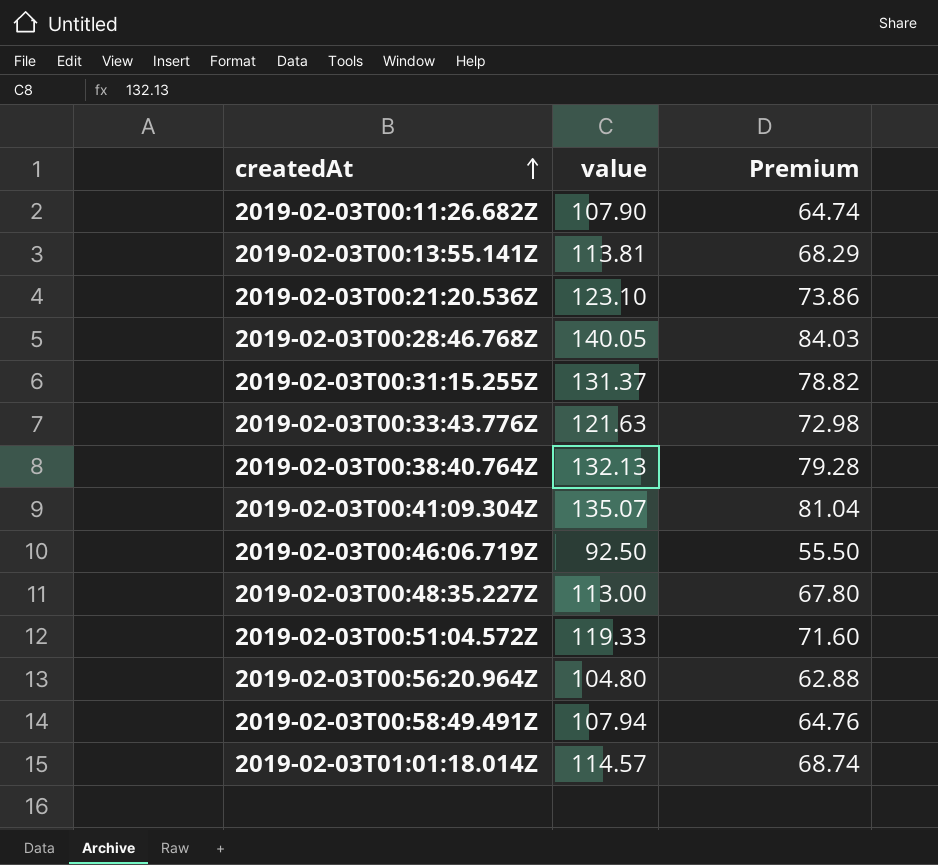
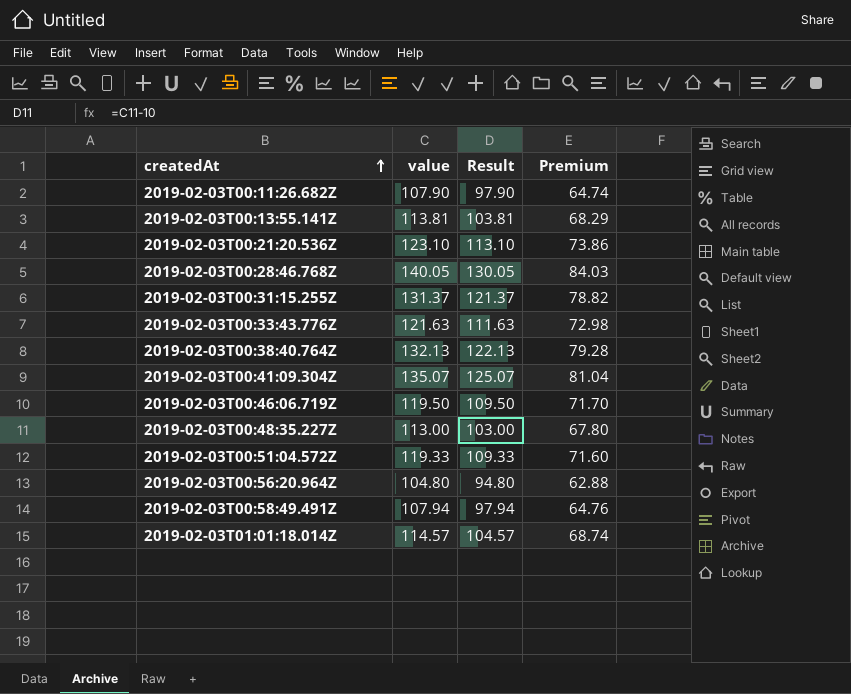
column Result | formula: none -> [value] - 10
2019-02-03T00:46:06.719Z | value: 92.50 -> 119.50
2019-02-03T00:46:06.719Z | Premium: 55.50 -> 71.70

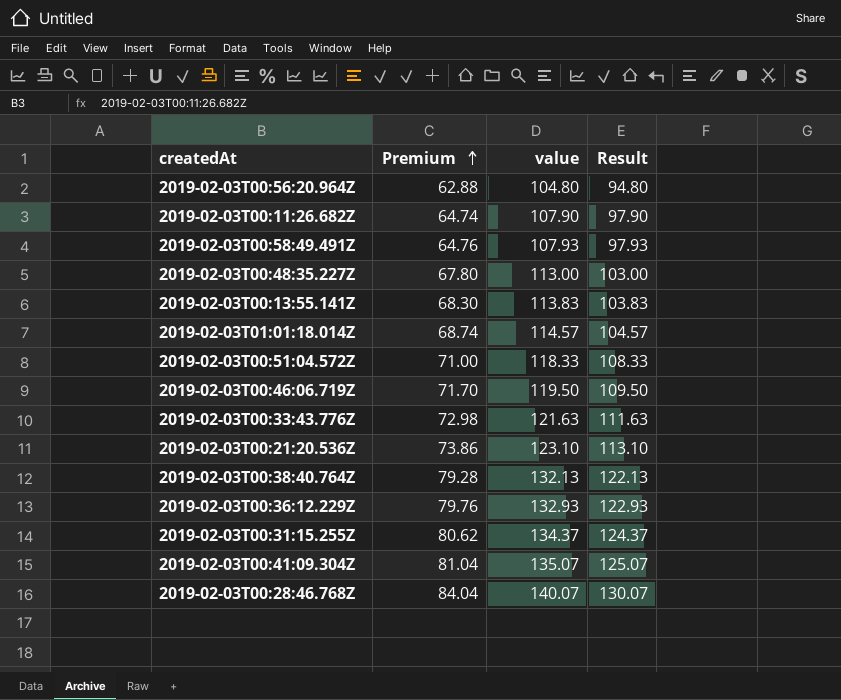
row order: createdAt ascending -> Premium ascending
column Premium | position: 4 -> 2
2019-02-03T00:58:49.491Z | value: 107.94 -> 107.93
2019-02-03T00:58:49.491Z | Result: 97.94 -> 97.93
2019-02-03T00:13:55.141Z | Premium: 68.29 -> 68.30
2019-02-03T00:13:55.141Z | value: 113.81 -> 113.83
2019-02-03T00:13:55.141Z | Result: 103.81 -> 103.83
2019-02-03T00:51:04.572Z | Premium: 71.60 -> 71.00
2019-02-03T00:51:04.572Z | value: 119.33 -> 118.33
2019-02-03T00:51:04.572Z | Result: 109.33 -> 108.33
row 2019-02-03T00:36:12.229Z: none -> 79.76 | 132.93 | 122.93
2019-02-03T00:31:15.255Z | Premium: 78.82 -> 80.62
2019-02-03T00:31:15.255Z | value: 131.37 -> 134.37
2019-02-03T00:31:15.255Z | Result: 121.37 -> 124.37
2019-02-03T00:28:46.768Z | Premium: 84.03 -> 84.04
2019-02-03T00:28:46.768Z | value: 140.05 -> 140.07
2019-02-03T00:28:46.768Z | Result: 130.05 -> 130.07

